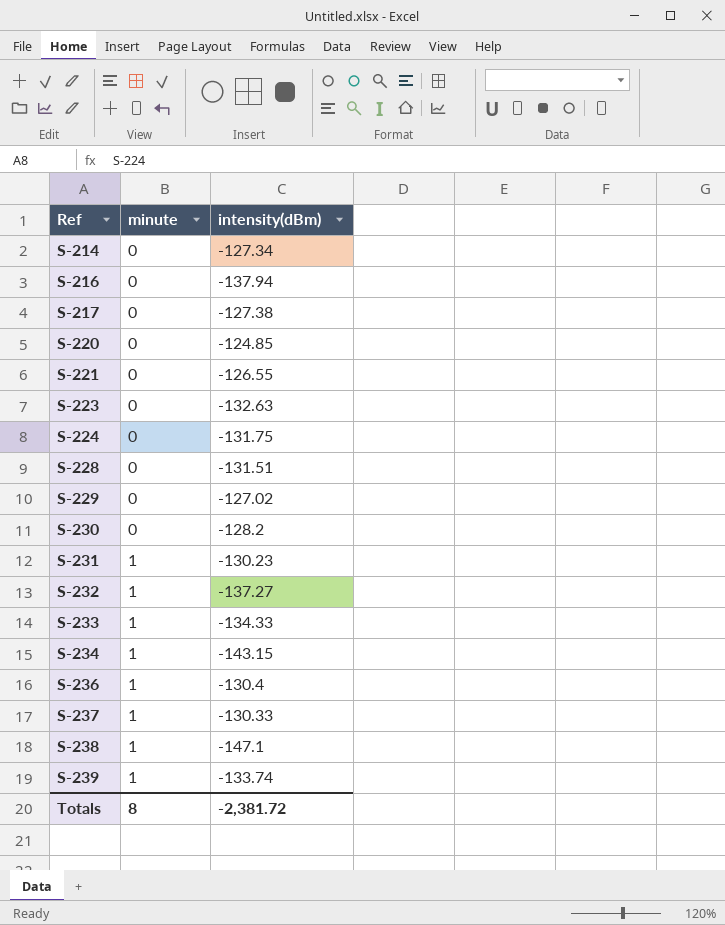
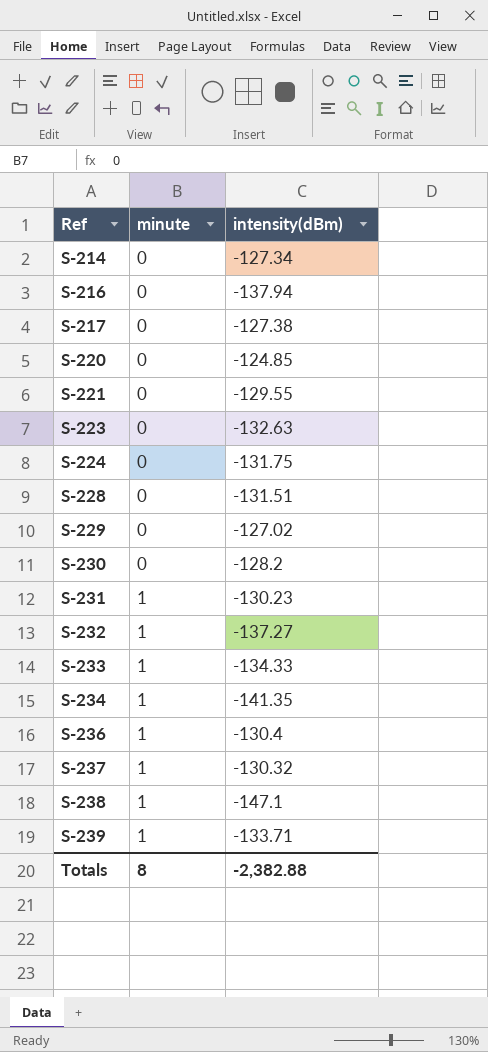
S-221 | intensity(dBm): -126.55 -> -129.55
S-234 | intensity(dBm): -143.15 -> -141.35
S-237 | intensity(dBm): -130.33 -> -130.32
S-239 | intensity(dBm): -133.74 -> -133.71
Totals | intensity(dBm): -2,381.72 -> -2,382.88

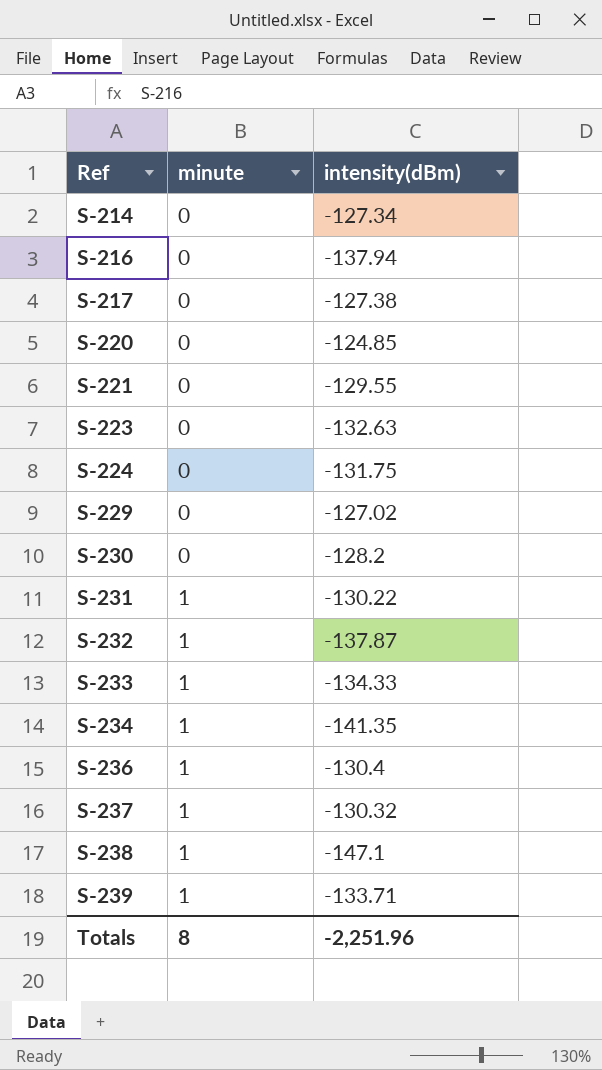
row S-228: 0 | -131.51 -> none
S-231 | intensity(dBm): -130.23 -> -130.22
S-232 | intensity(dBm): -137.27 -> -137.87
Totals | intensity(dBm): -2,382.88 -> -2,251.96

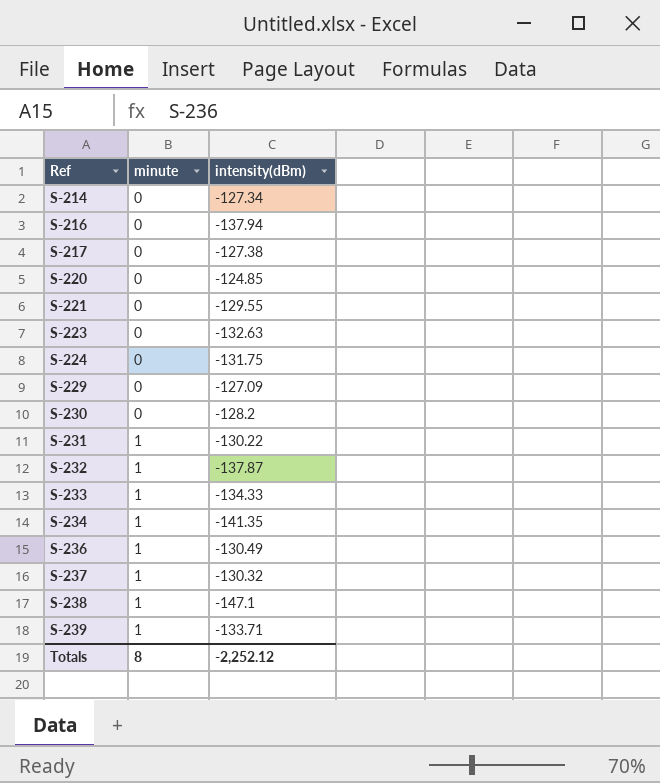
S-229 | intensity(dBm): -127.02 -> -127.09
S-236 | intensity(dBm): -130.4 -> -130.49
Totals | intensity(dBm): -2,251.96 -> -2,252.12

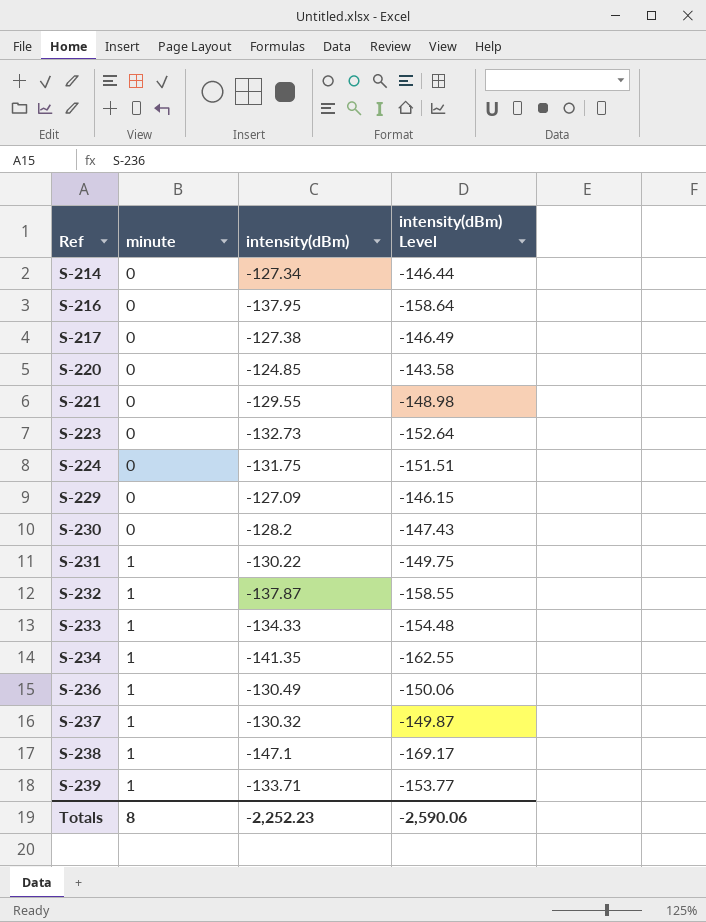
column intensity(dBm) Level | formula: none -> [intensity(dBm)] * 1.15
S-216 | intensity(dBm): -137.94 -> -137.95
S-223 | intensity(dBm): -132.63 -> -132.73
Totals | intensity(dBm): -2,252.12 -> -2,252.23

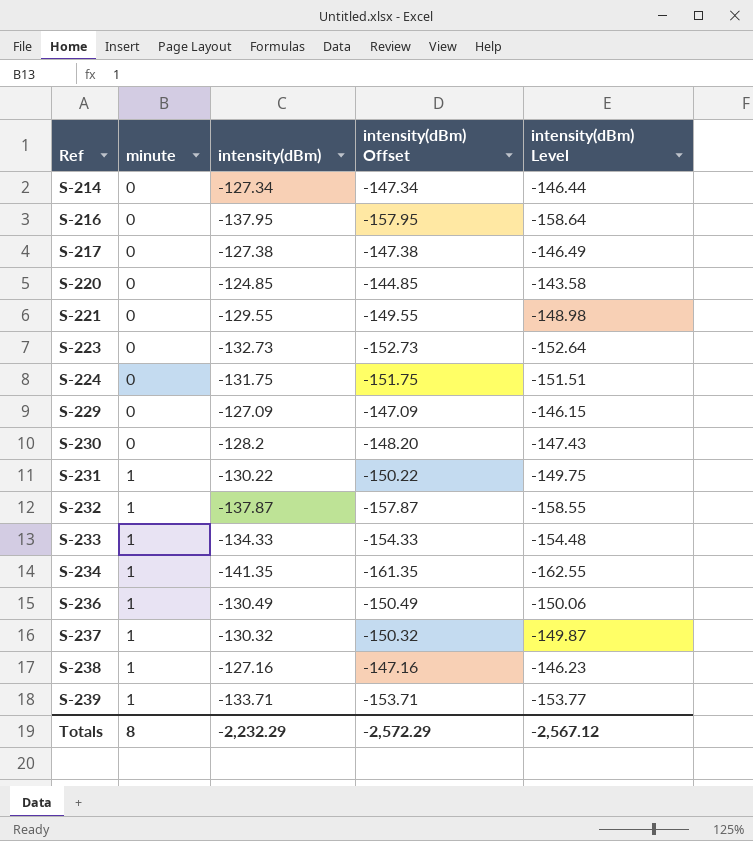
column intensity(dBm) Offset | formula: none -> [intensity(dBm)] - 20
S-238 | intensity(dBm): -147.1 -> -127.16
S-238 | intensity(dBm) Level: -169.17 -> -146.23
Totals | intensity(dBm): -2,252.23 -> -2,232.29
Totals | intensity(dBm) Level: -2,590.06 -> -2,567.12

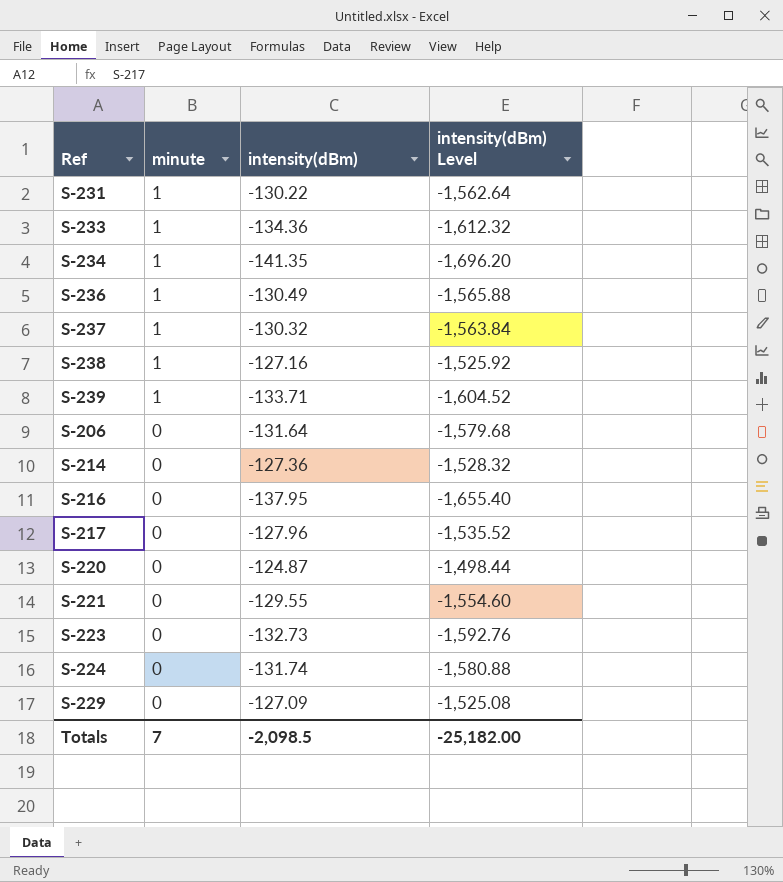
row order: Ref ascending -> minute descending
column intensity(dBm) Offset | formula: [intensity(dBm)] - 20 -> none
column intensity(dBm) Level | formula: [intensity(dBm)] * 1.15 -> [intensity(dBm)] * 12
row S-230: 0 | -128.2 | -148.20 | -147.43 -> none
row S-232: 1 | -137.87 | -157.87 | -158.55 -> none
S-233 | intensity(dBm): -134.33 -> -134.36
row S-206: none -> 0 | -131.64 | -1,579.68
S-214 | intensity(dBm): -127.34 -> -127.36
S-217 | intensity(dBm): -127.38 -> -127.96
S-220 | intensity(dBm): -124.85 -> -124.87
S-224 | intensity(dBm): -131.75 -> -131.74
Totals | minute: 8 -> 7
Totals | intensity(dBm): -2,232.29 -> -2,098.5
Totals | intensity(dBm) Level: -2,567.12 -> -25,182.00

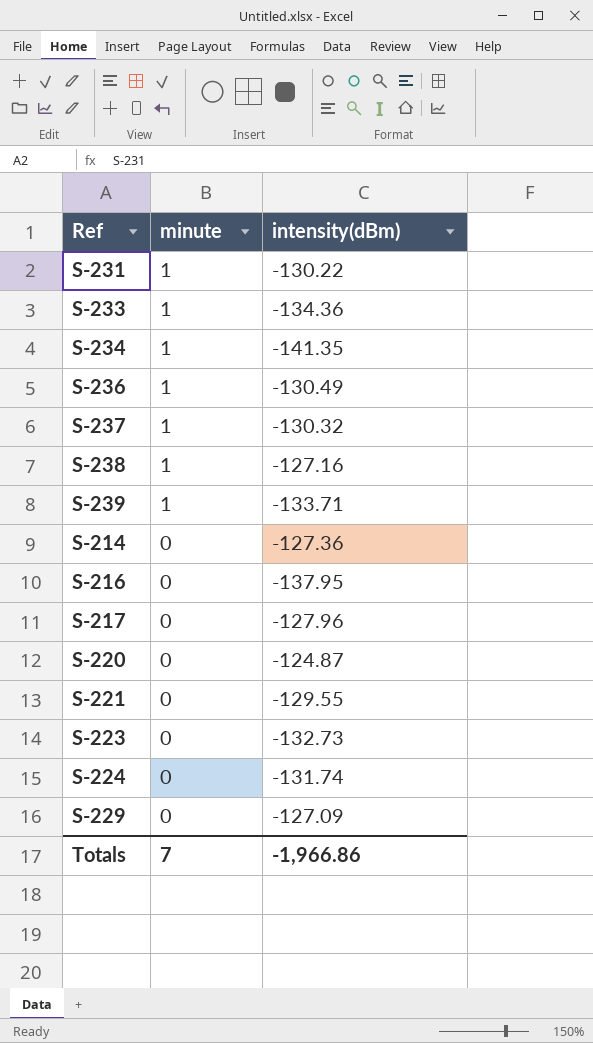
column intensity(dBm) Level | formula: [intensity(dBm)] * 12 -> none
row S-206: 0 | -131.64 | -1,579.68 -> none
Totals | intensity(dBm): -2,098.5 -> -1,966.86

